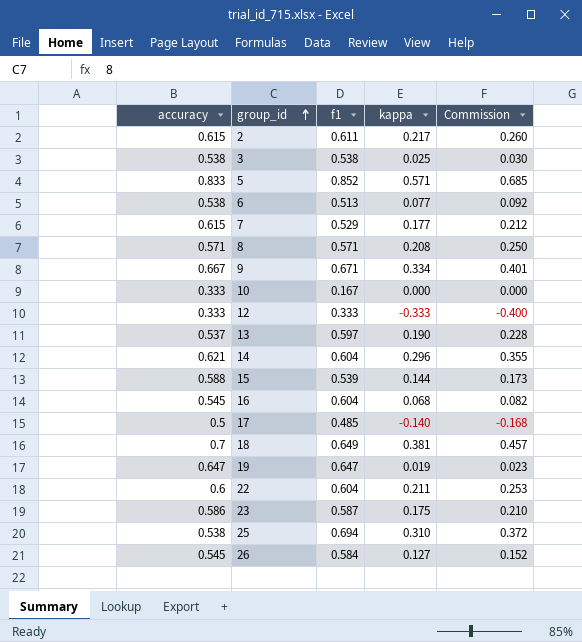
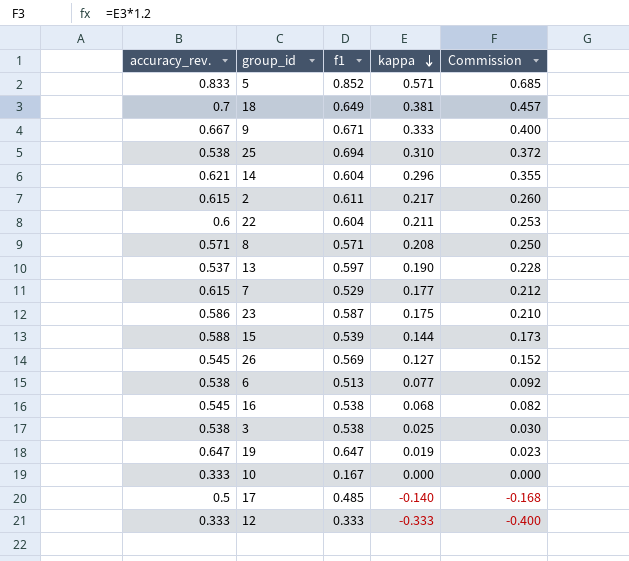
row order: group_id ascending -> kappa descending
column name: accuracy -> accuracy_rev.
9 | kappa: 0.334 -> 0.333
9 | Commission: 0.401 -> 0.400
26 | f1: 0.584 -> 0.569
16 | f1: 0.604 -> 0.538

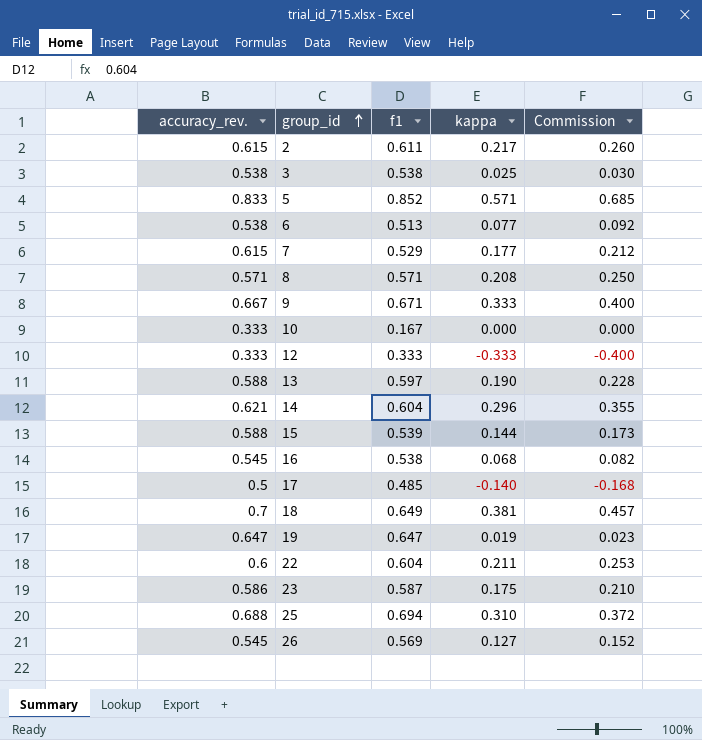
row order: kappa descending -> group_id ascending
13 | accuracy_rev.: 0.537 -> 0.588
25 | accuracy_rev.: 0.538 -> 0.688

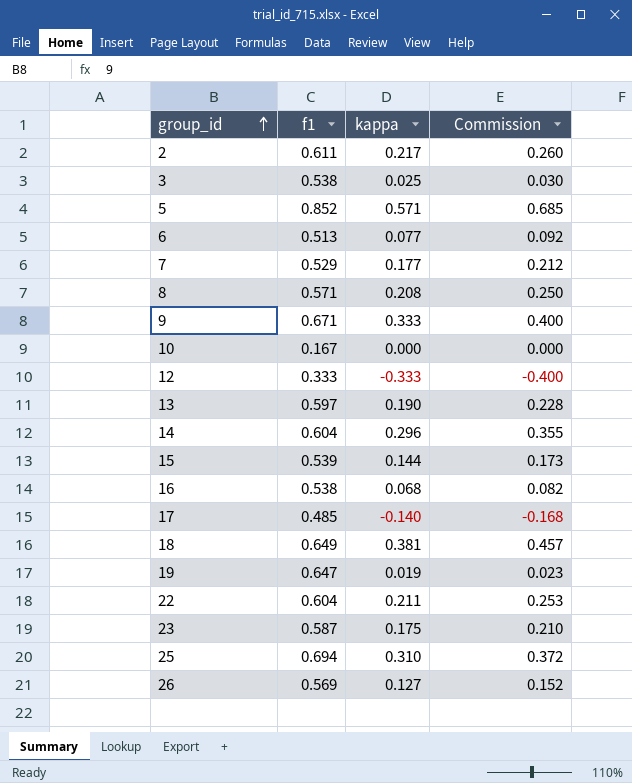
column accuracy_rev. | position: 1 -> none

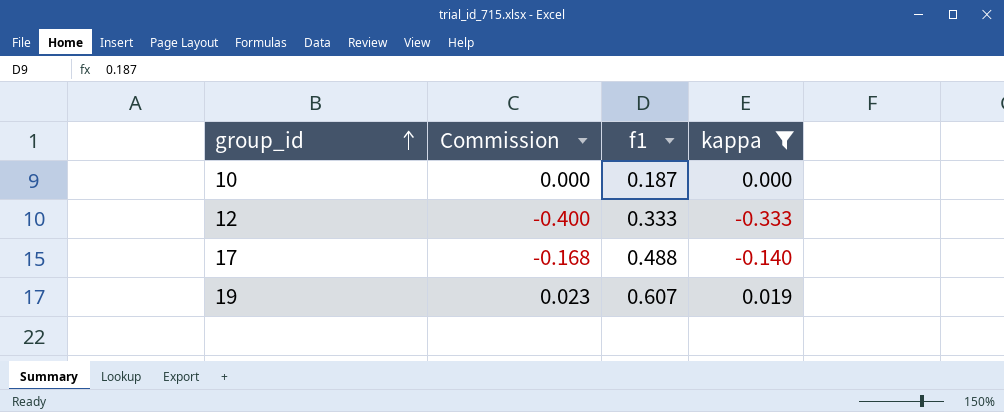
filter: none -> kappa <= 0.019
column Commission | position: 4 -> 2
10 | f1: 0.167 -> 0.187
17 | f1: 0.485 -> 0.488
19 | f1: 0.647 -> 0.607

